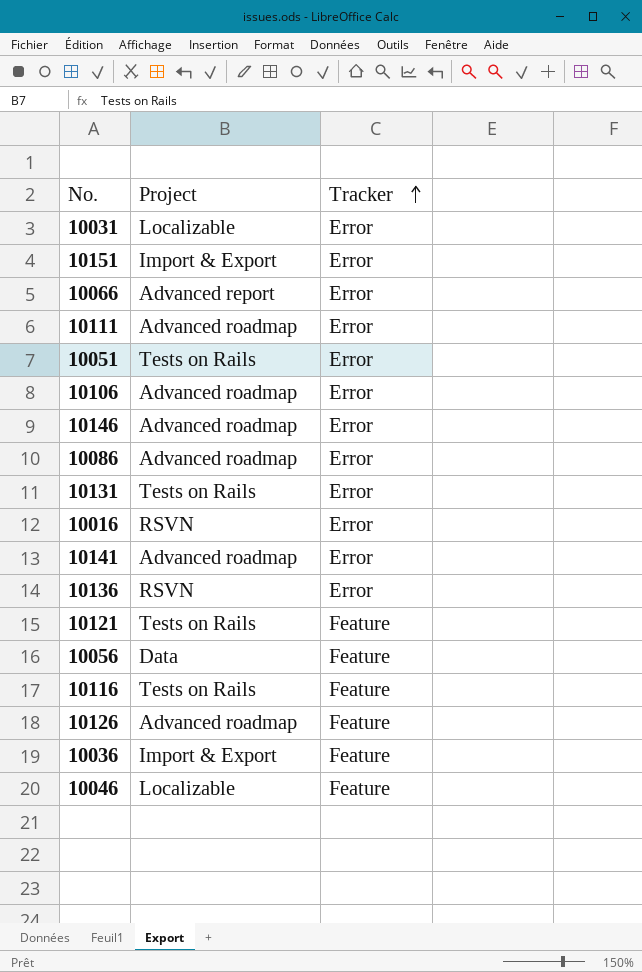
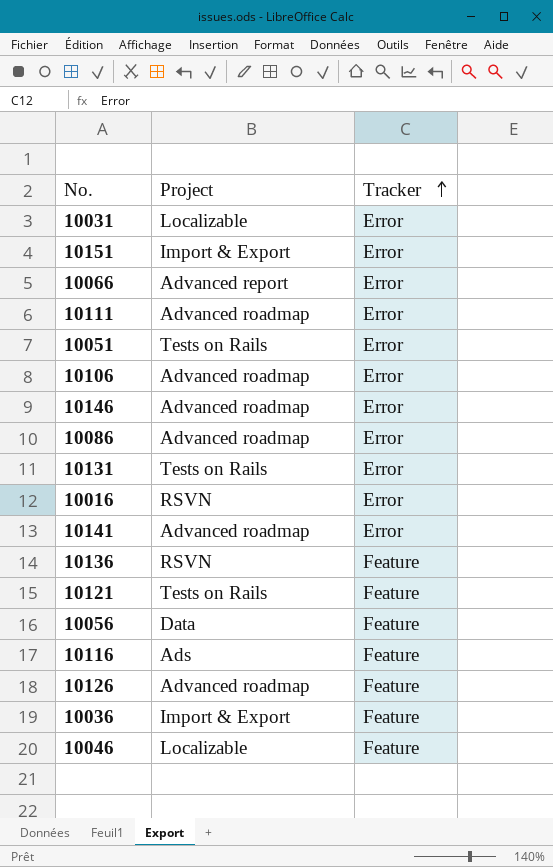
10136 | Tracker: Error -> Feature
10116 | Project: Tests on Rails -> Ads

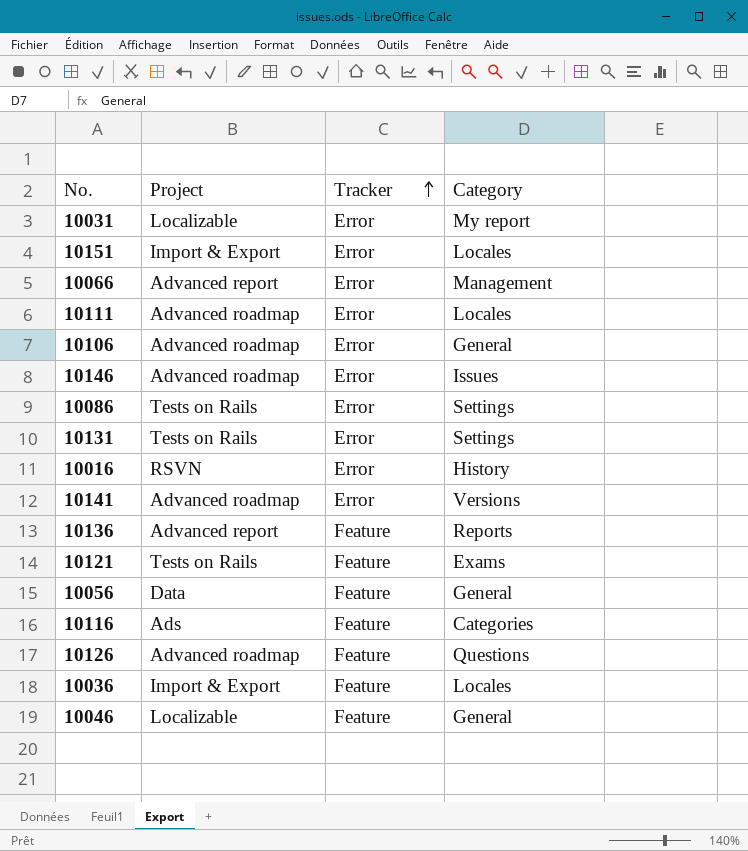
column Category | position: none -> 4
row 10051: Tests on Rails | Error -> none
10086 | Project: Advanced roadmap -> Tests on Rails
10136 | Project: RSVN -> Advanced report

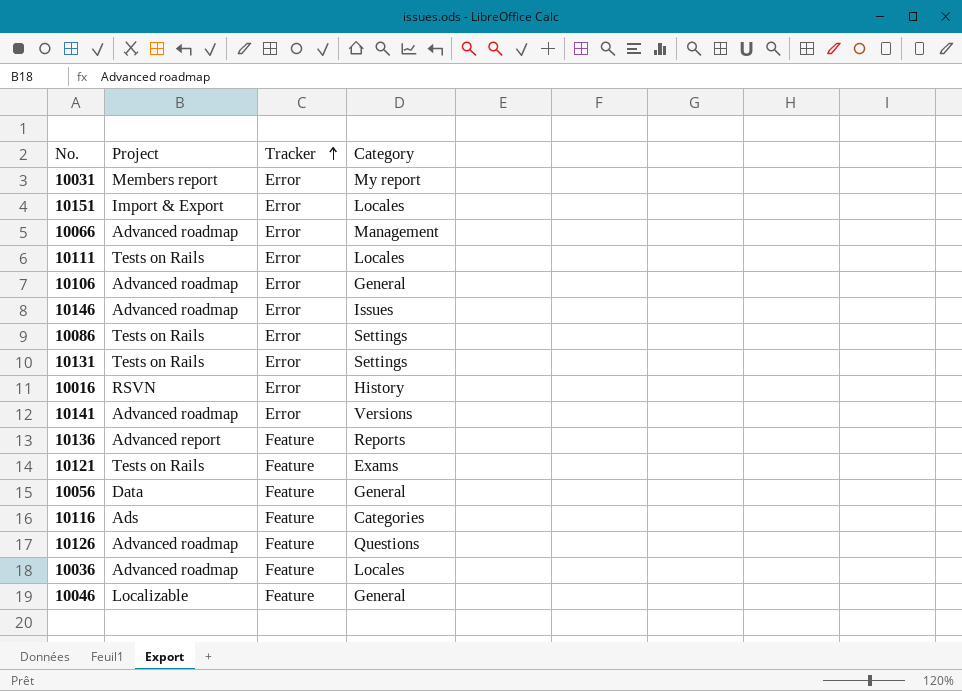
10031 | Project: Localizable -> Members report
10066 | Project: Advanced report -> Advanced roadmap
10111 | Project: Advanced roadmap -> Tests on Rails
10036 | Project: Import & Export -> Advanced roadmap

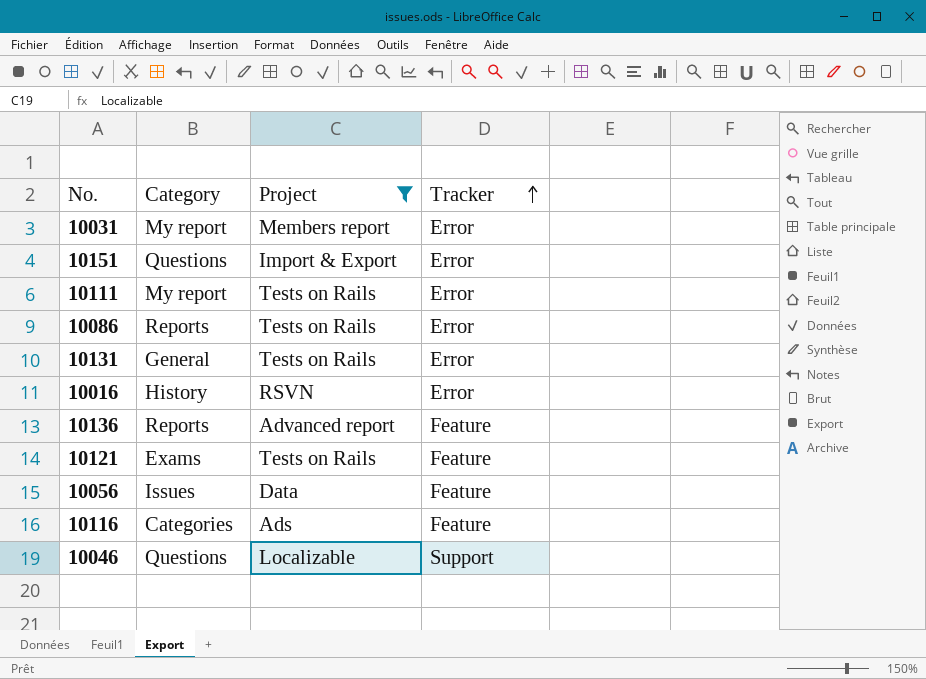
filter: none -> Project != Advanced roadmap
column Category | position: 4 -> 2
10151 | Category: Locales -> Questions
10111 | Category: Locales -> My report
10086 | Category: Settings -> Reports
10131 | Category: Settings -> General
10056 | Category: General -> Issues
10046 | Category: General -> Questions
10046 | Tracker: Feature -> Support

